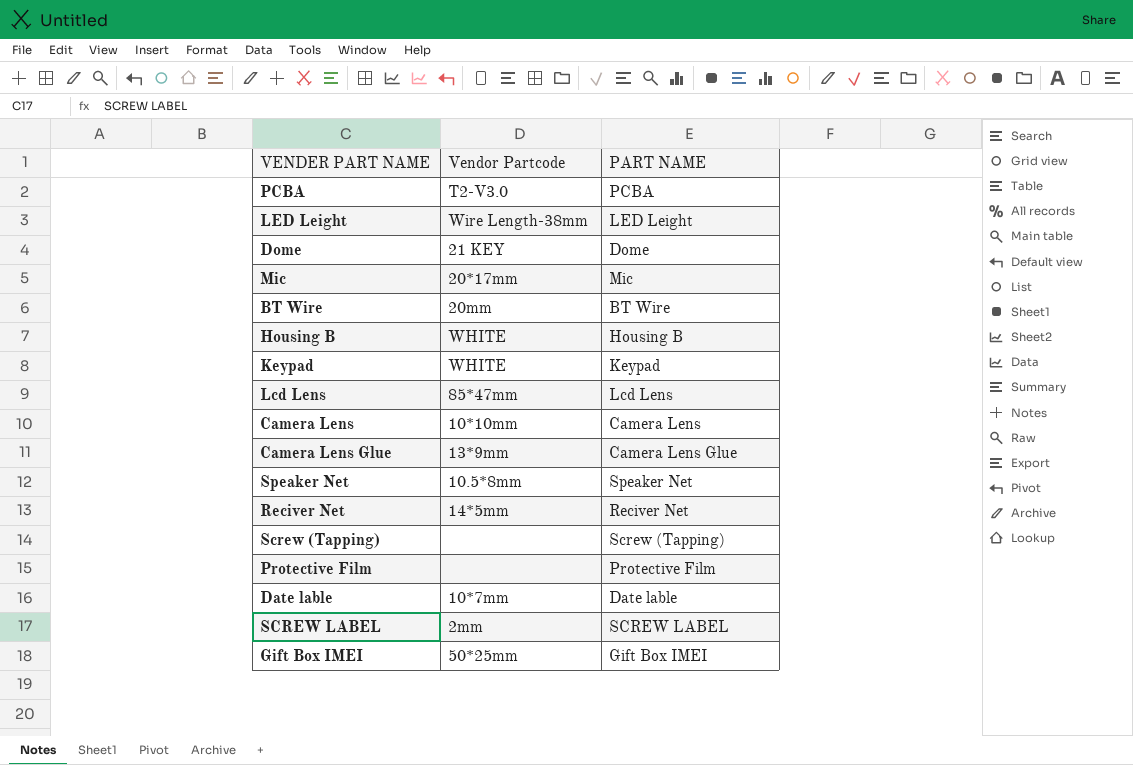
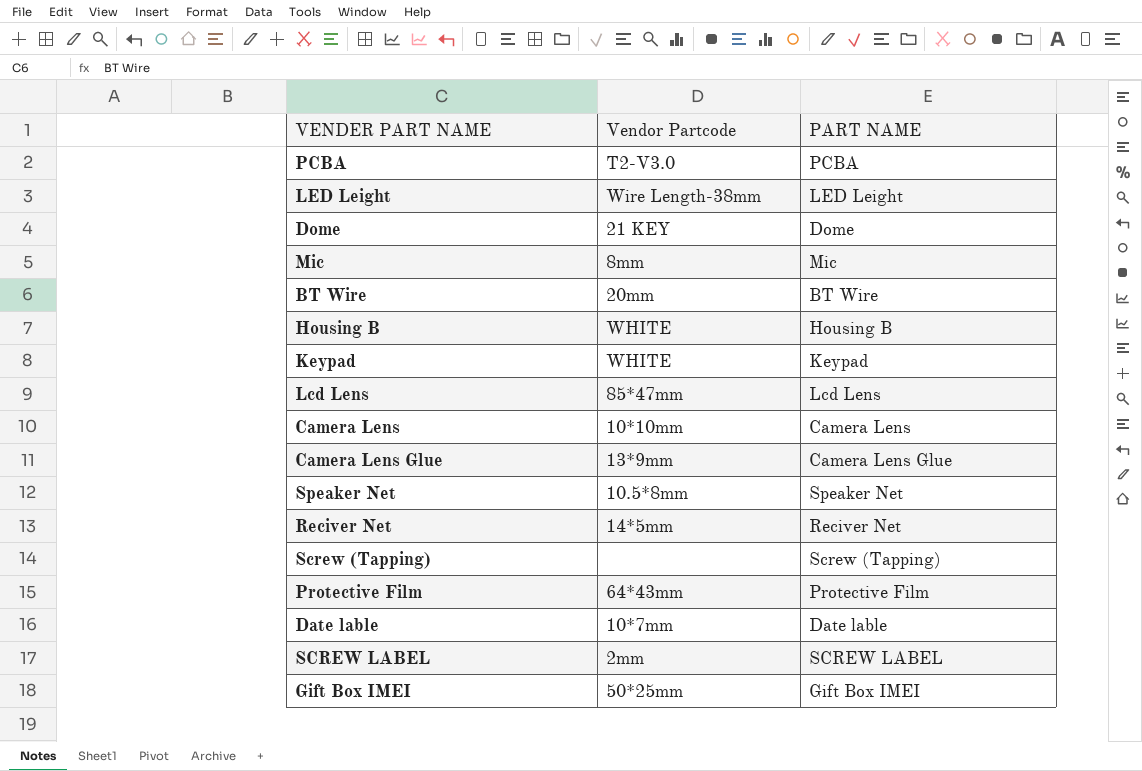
Mic | Vendor Partcode: 20*17mm -> 8mm
Protective Film | Vendor Partcode: none -> 64*43mm

